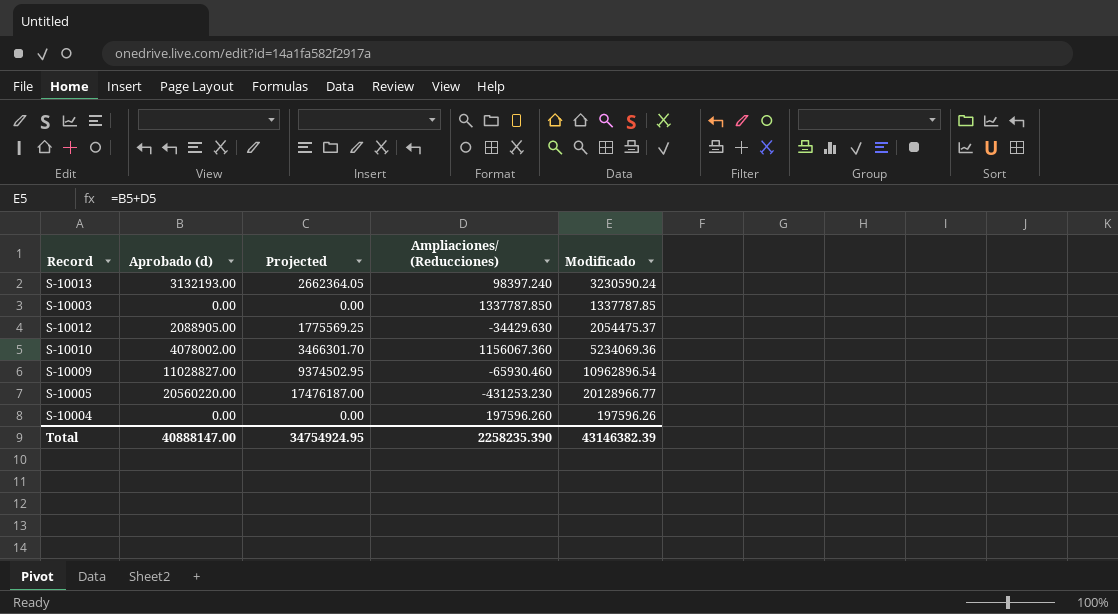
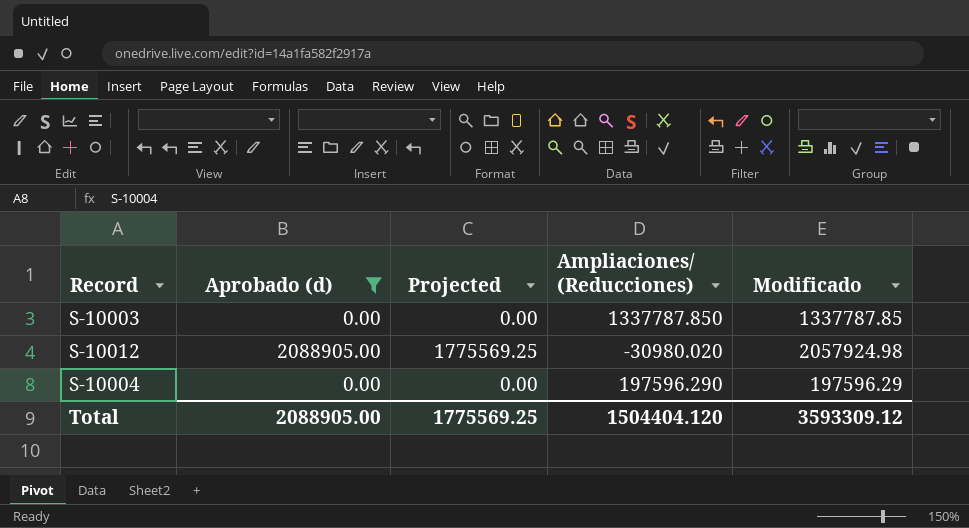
filter: none -> Aprobado (d) <= 2088905.00
S-10012 | Ampliaciones/ (Reducciones): -34429.630 -> -30980.020
S-10012 | Modificado: 2054475.37 -> 2057924.98
S-10004 | Ampliaciones/ (Reducciones): 197596.260 -> 197596.290
S-10004 | Modificado: 197596.26 -> 197596.29
Total | Aprobado (d): 40888147.00 -> 2088905.00
Total | Projected: 34754924.95 -> 1775569.25
Total | Ampliaciones/ (Reducciones): 2258235.390 -> 1504404.120
Total | Modificado: 43146382.39 -> 3593309.12

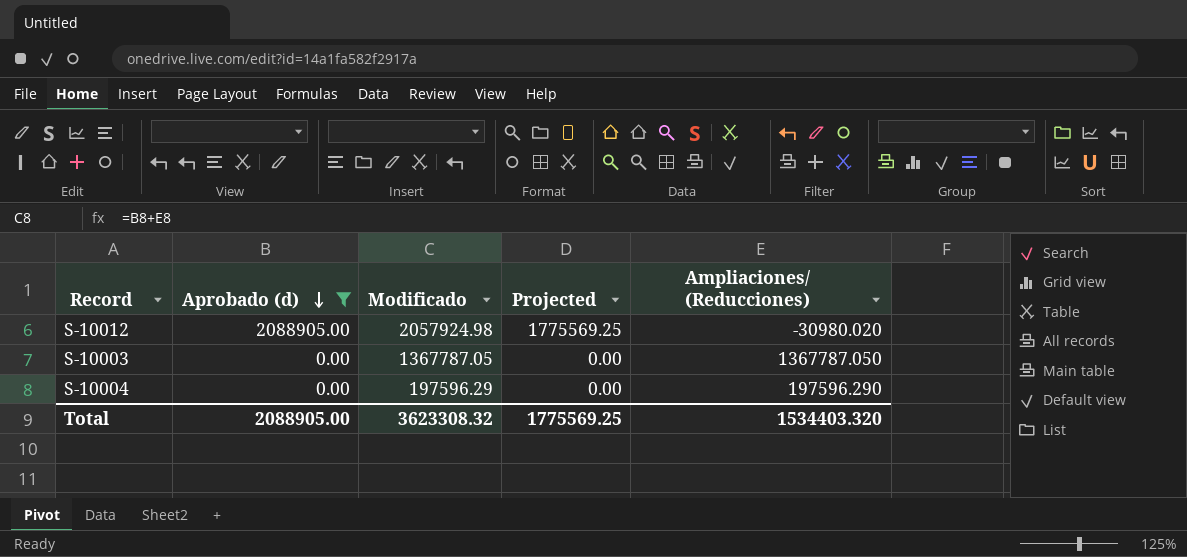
row order: none -> Aprobado (d) descending
column Modificado | position: 5 -> 3
S-10003 | Modificado: 1337787.85 -> 1367787.05
S-10003 | Ampliaciones/ (Reducciones): 1337787.850 -> 1367787.050
Total | Modificado: 3593309.12 -> 3623308.32
Total | Ampliaciones/ (Reducciones): 1504404.120 -> 1534403.320

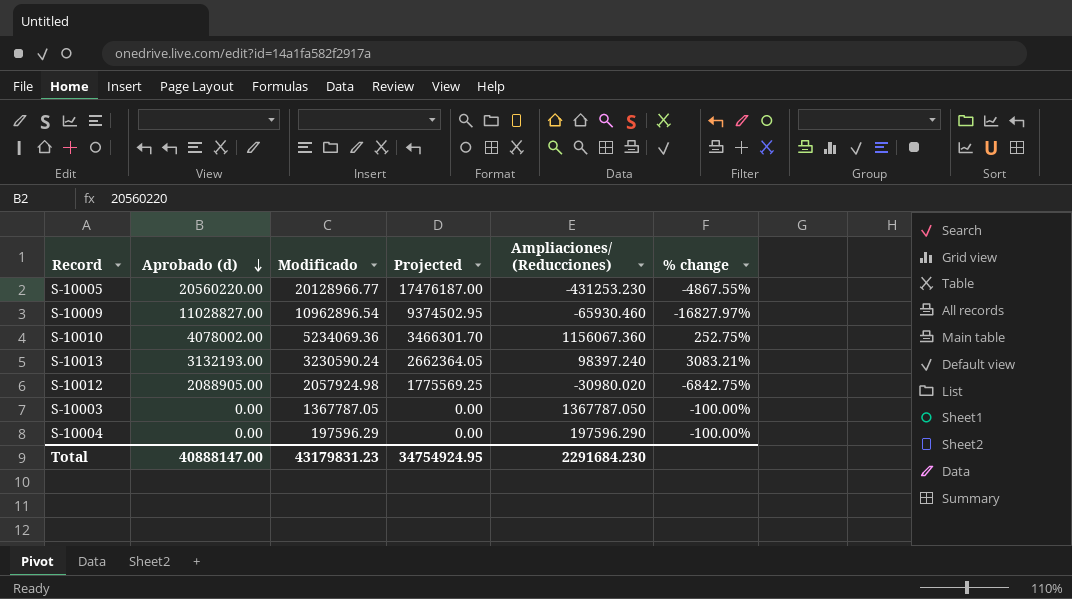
filter: Aprobado (d) <= 2088905.00 -> none
column % change | formula: none -> ([Aprobado (d)] - [Ampliaciones/ (Reducciones)]) / [Ampliaciones/ (Reducciones)]
Total | Aprobado (d): 2088905.00 -> 40888147.00
Total | Modificado: 3623308.32 -> 43179831.23
Total | Projected: 1775569.25 -> 34754924.95
Total | Ampliaciones/ (Reducciones): 1534403.320 -> 2291684.230

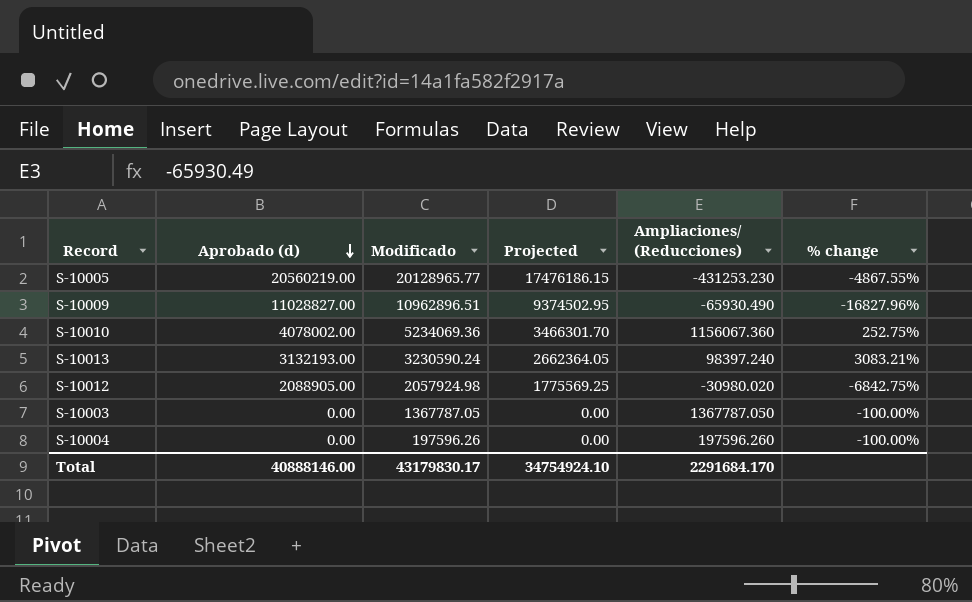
S-10005 | Aprobado (d): 20560220.00 -> 20560219.00
S-10005 | Modificado: 20128966.77 -> 20128965.77
S-10005 | Projected: 17476187.00 -> 17476186.15
S-10009 | Modificado: 10962896.54 -> 10962896.51
S-10009 | Ampliaciones/ (Reducciones): -65930.460 -> -65930.490
S-10009 | % change: -16827.97% -> -16827.96%
S-10004 | Modificado: 197596.29 -> 197596.26
S-10004 | Ampliaciones/ (Reducciones): 197596.290 -> 197596.260
Total | Aprobado (d): 40888147.00 -> 40888146.00
Total | Modificado: 43179831.23 -> 43179830.17
Total | Projected: 34754924.95 -> 34754924.10
Total | Ampliaciones/ (Reducciones): 2291684.230 -> 2291684.170

